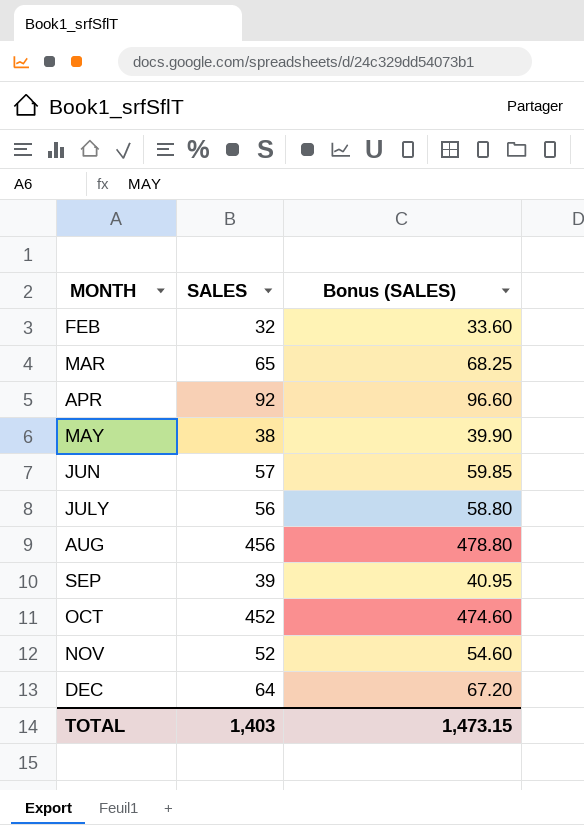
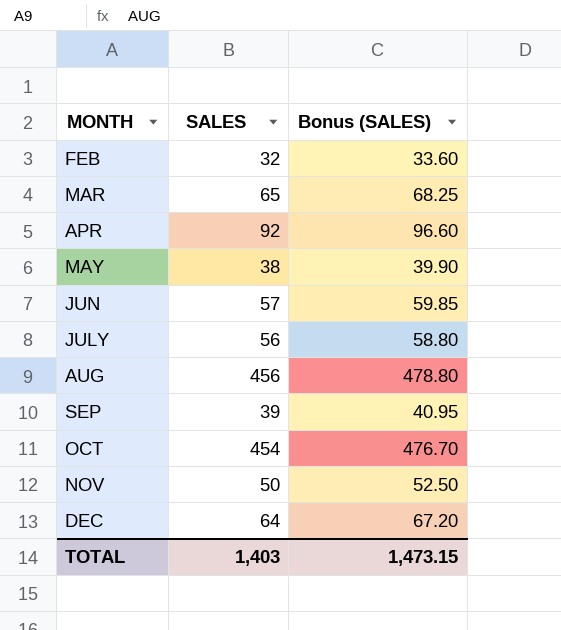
OCT | SALES: 452 -> 454
OCT | Bonus (SALES): 474.60 -> 476.70
NOV | SALES: 52 -> 50
NOV | Bonus (SALES): 54.60 -> 52.50

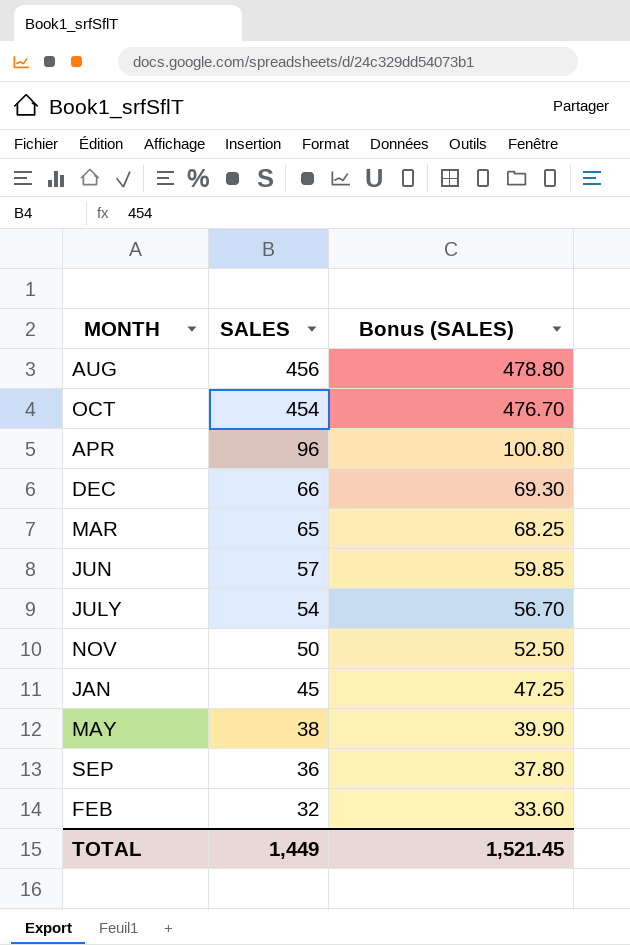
row order: MONTH ascending -> SALES descending
APR | SALES: 92 -> 96
APR | Bonus (SALES): 96.60 -> 100.80
DEC | SALES: 64 -> 66
DEC | Bonus (SALES): 67.20 -> 69.30
JULY | SALES: 56 -> 54
JULY | Bonus (SALES): 58.80 -> 56.70
row JAN: none -> 45 | 47.25
SEP | SALES: 39 -> 36
SEP | Bonus (SALES): 40.95 -> 37.80
TOTAL | SALES: 1,403 -> 1,449
TOTAL | Bonus (SALES): 1,473.15 -> 1,521.45

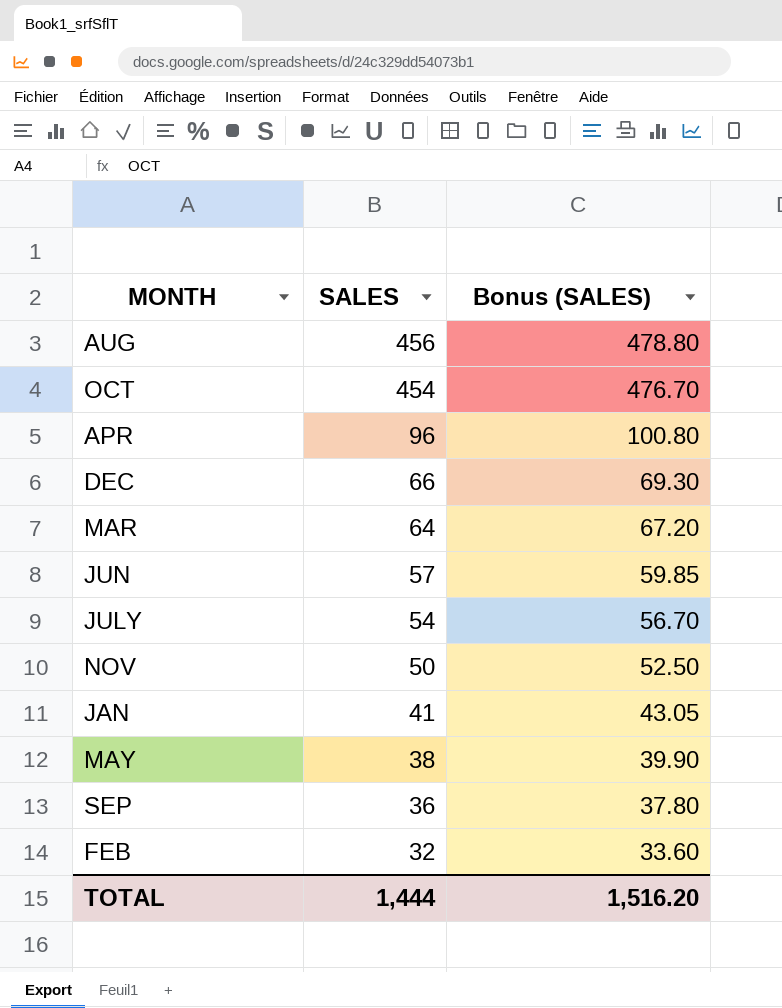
MAR | SALES: 65 -> 64
MAR | Bonus (SALES): 68.25 -> 67.20
JAN | SALES: 45 -> 41
JAN | Bonus (SALES): 47.25 -> 43.05
TOTAL | SALES: 1,449 -> 1,444
TOTAL | Bonus (SALES): 1,521.45 -> 1,516.20

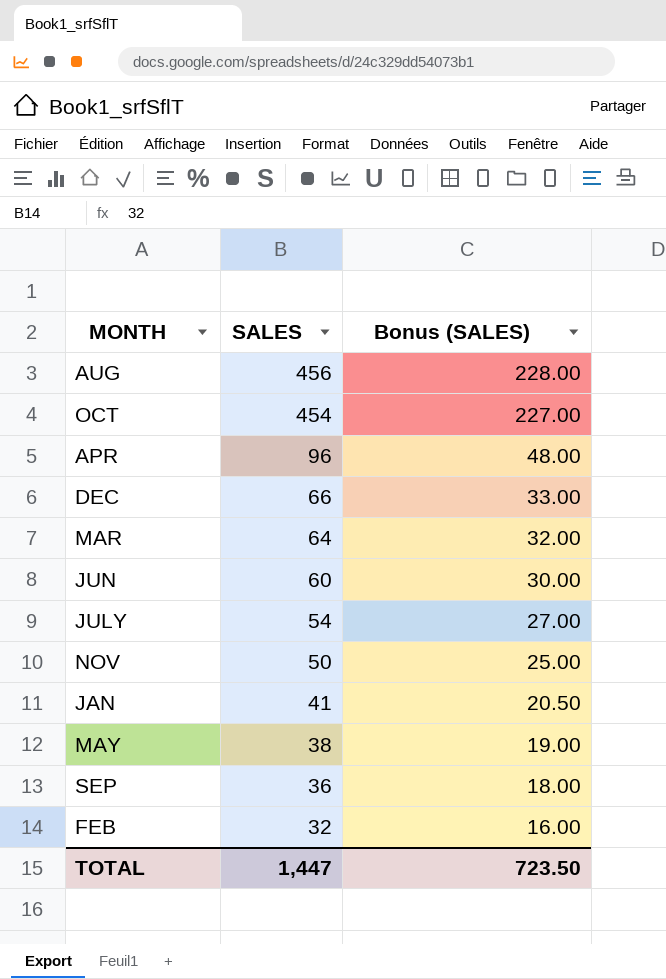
column Bonus (SALES) | formula: [SALES] * 1.05 -> [SALES] * 0.5
JUN | SALES: 57 -> 60
TOTAL | SALES: 1,444 -> 1,447
TOTAL | Bonus (SALES): 1,516.20 -> 723.50

